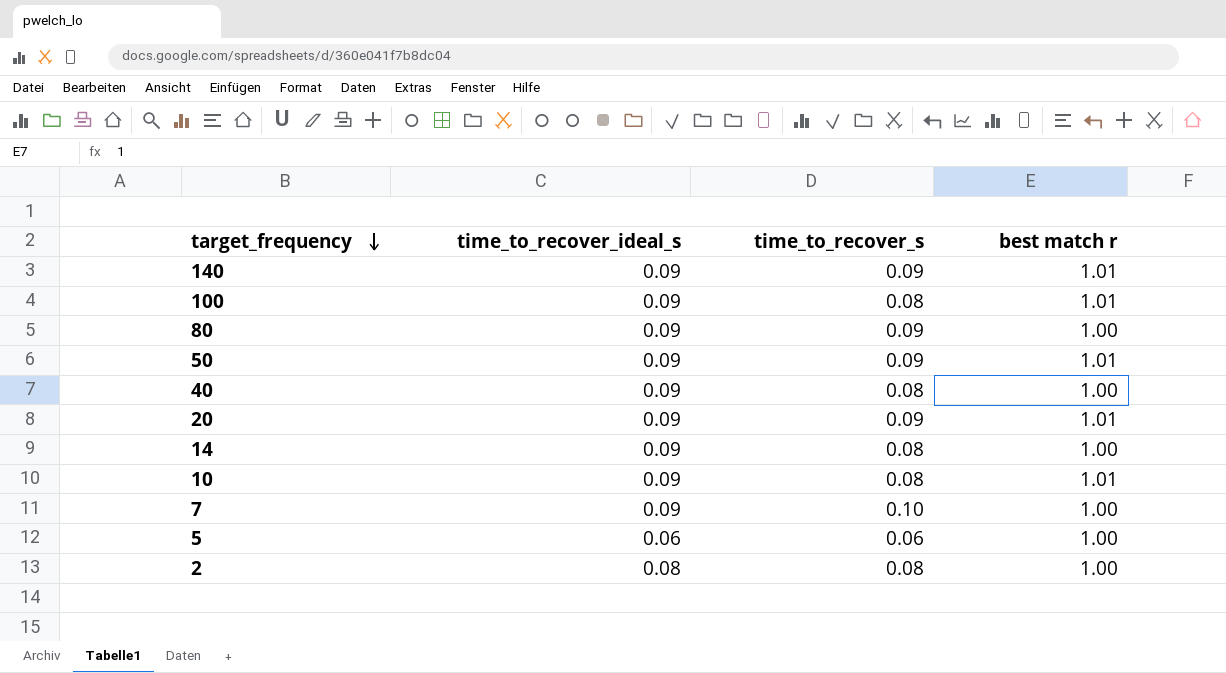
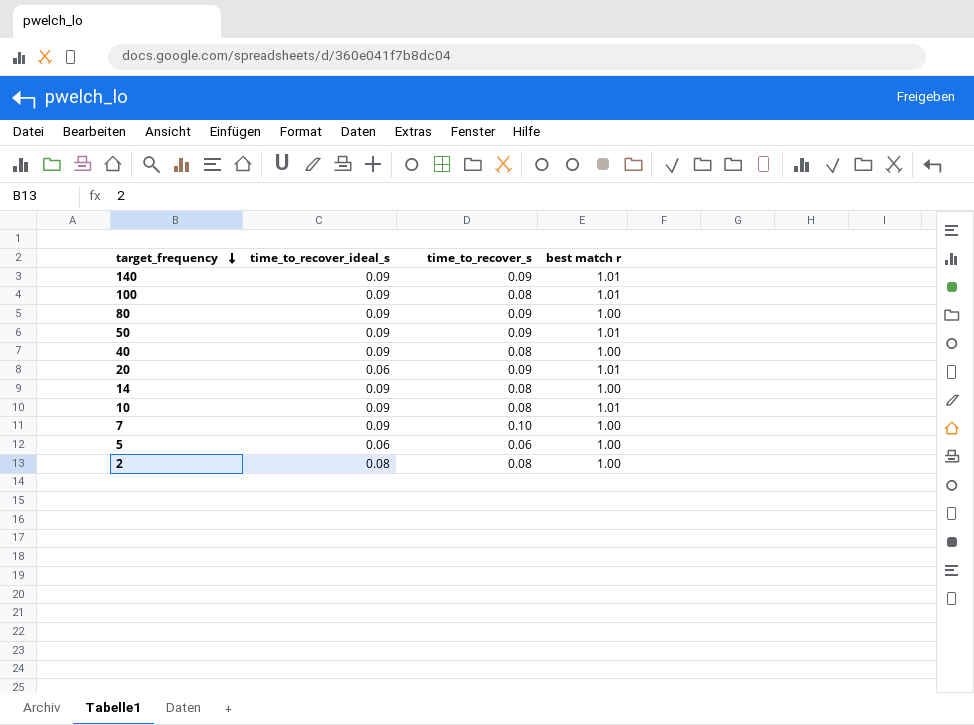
20 | time_to_recover_ideal_s: 0.09 -> 0.06

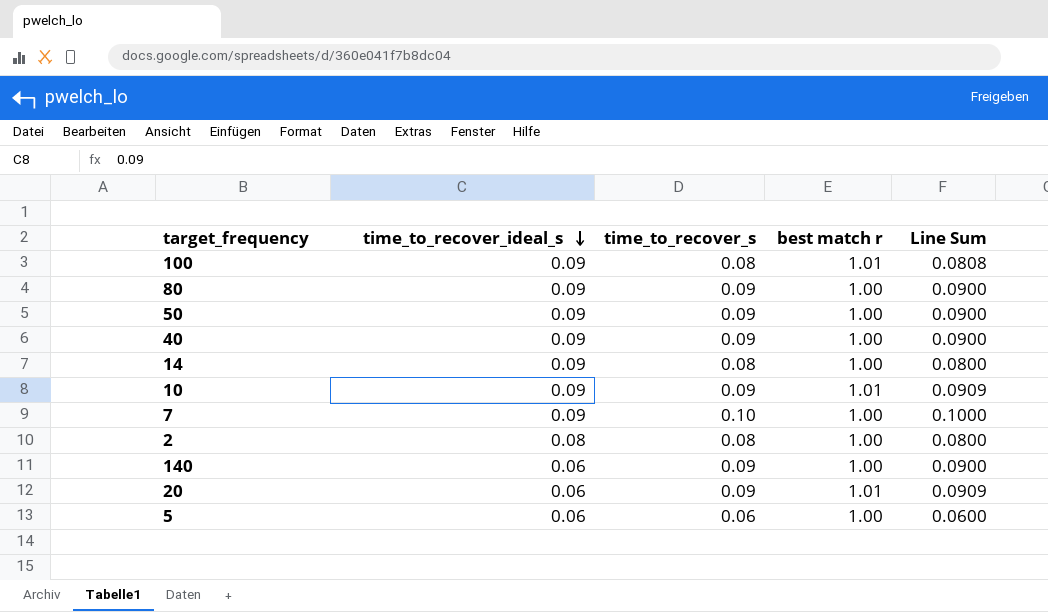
row order: target_frequency descending -> time_to_recover_ideal_s descending
column Line Sum | formula: none -> [time_to_recover_s] * [best match r]
50 | best match r: 1.01 -> 1.00
40 | time_to_recover_s: 0.08 -> 0.09
10 | time_to_recover_s: 0.08 -> 0.09
140 | time_to_recover_ideal_s: 0.09 -> 0.06
140 | best match r: 1.01 -> 1.00

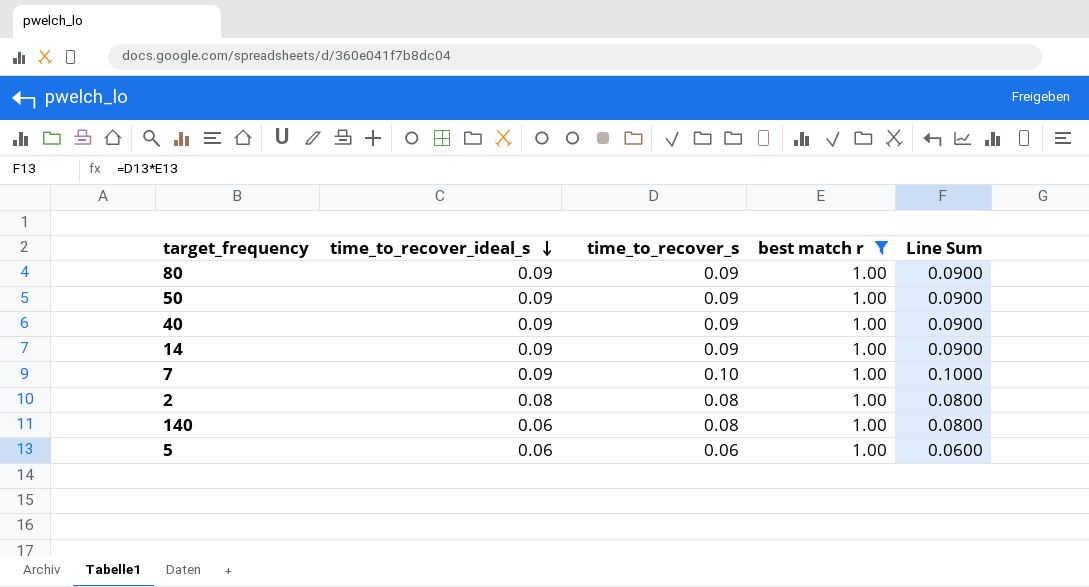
filter: none -> best match r = 1.00
14 | time_to_recover_s: 0.08 -> 0.09
14 | Line Sum: 0.0800 -> 0.0900
140 | time_to_recover_s: 0.09 -> 0.08
140 | Line Sum: 0.0900 -> 0.0800

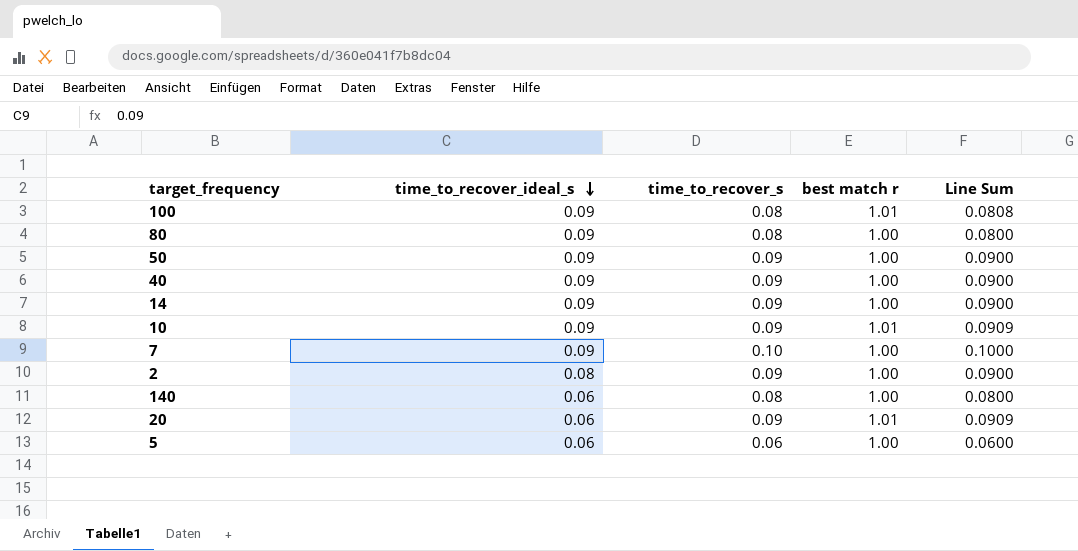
filter: best match r = 1.00 -> none
80 | time_to_recover_s: 0.09 -> 0.08
80 | Line Sum: 0.0900 -> 0.0800
2 | time_to_recover_s: 0.08 -> 0.09
2 | Line Sum: 0.0800 -> 0.0900

